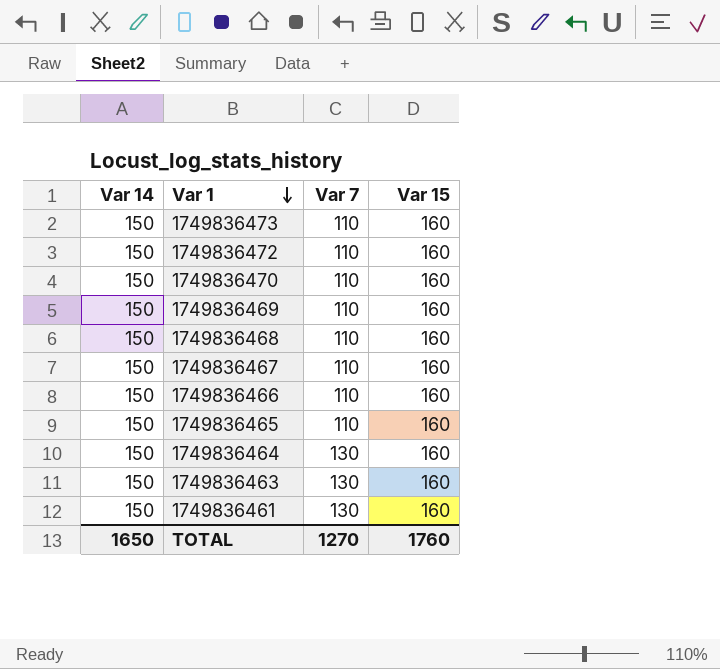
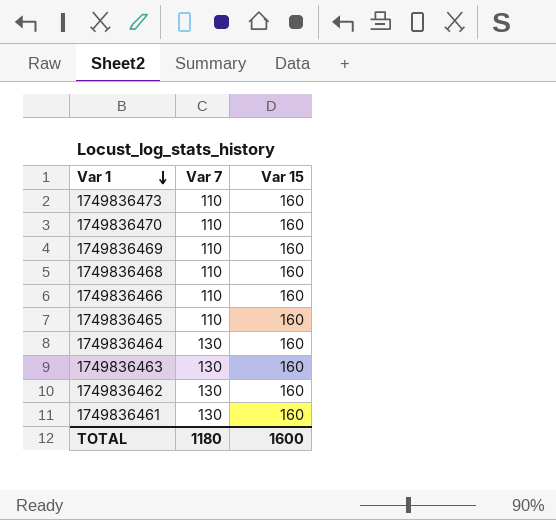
column Var 14 | position: 1 -> none
row 1749836472: 150 | 110 | 160 -> none
row 1749836467: 150 | 110 | 160 -> none
row 1749836462: none -> 130 | 160
TOTAL | Var 7: 1270 -> 1180
TOTAL | Var 15: 1760 -> 1600

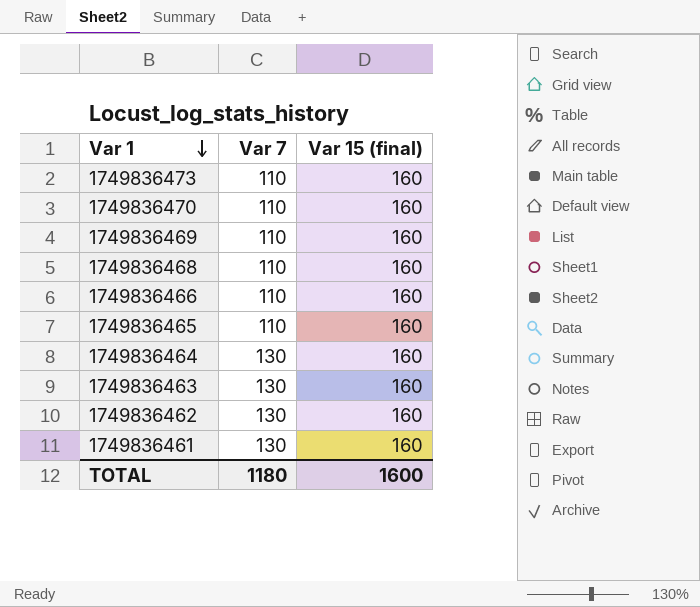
column name: Var 15 -> Var 15 (final)

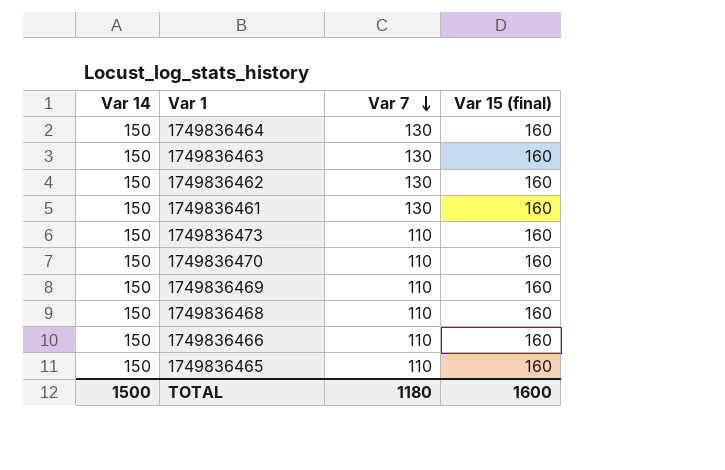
row order: Var 1 descending -> Var 7 descending
column Var 14 | position: none -> 1

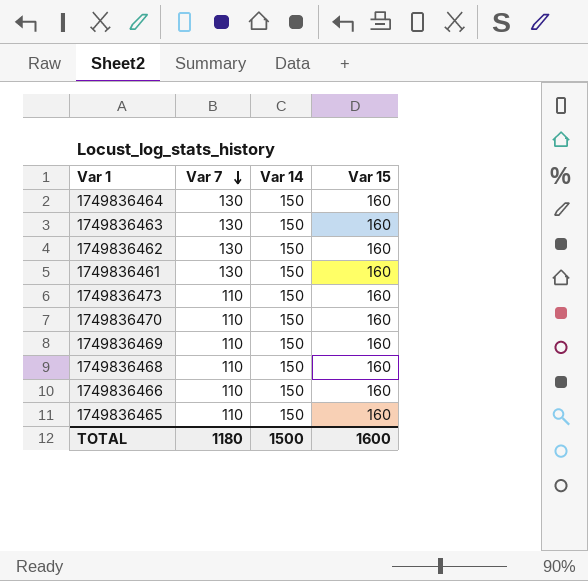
column Var 14 | position: 1 -> 3
column name: Var 15 (final) -> Var 15

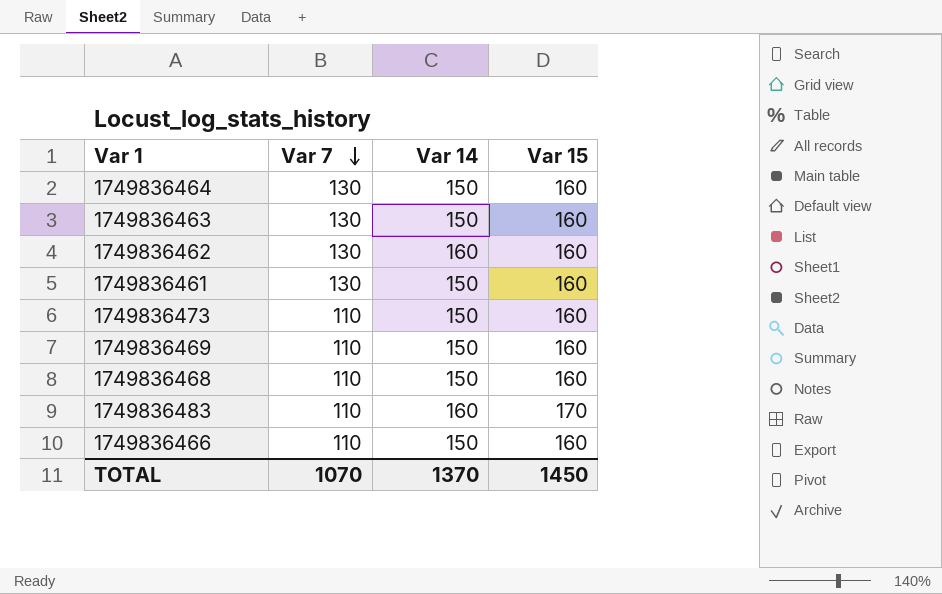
row 1749836470: 110 | 150 | 160 -> none
row 1749836465: 110 | 150 | 160 -> none
1749836462 | Var 14: 150 -> 160
row 1749836483: none -> 110 | 160 | 170
TOTAL | Var 7: 1180 -> 1070
TOTAL | Var 14: 1500 -> 1370
TOTAL | Var 15: 1600 -> 1450

